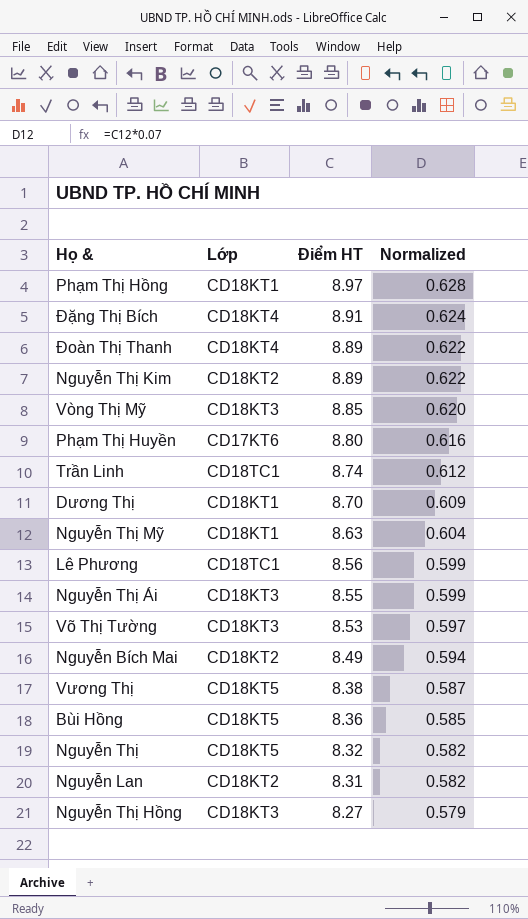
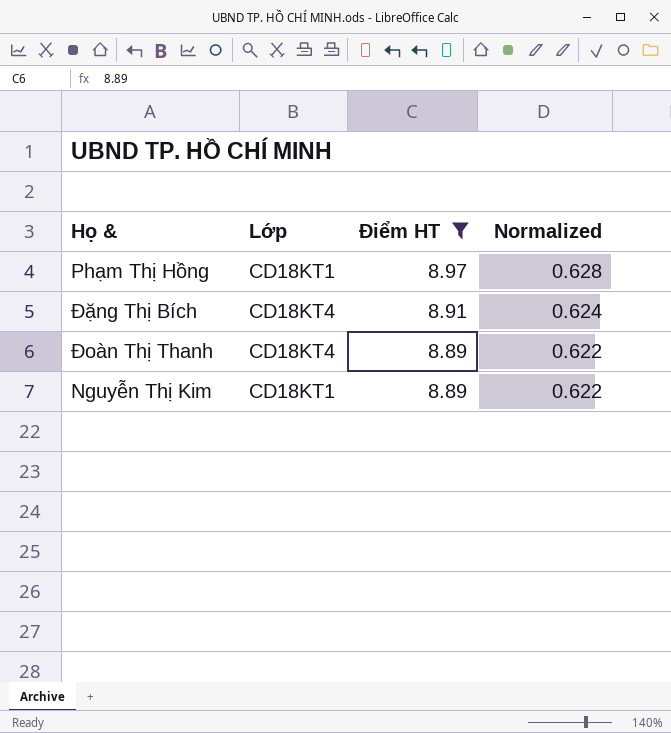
filter: none -> Điểm HT >= 8.89
Nguyễn Thị Kim | Lớp: CD18KT2 -> CD18KT1

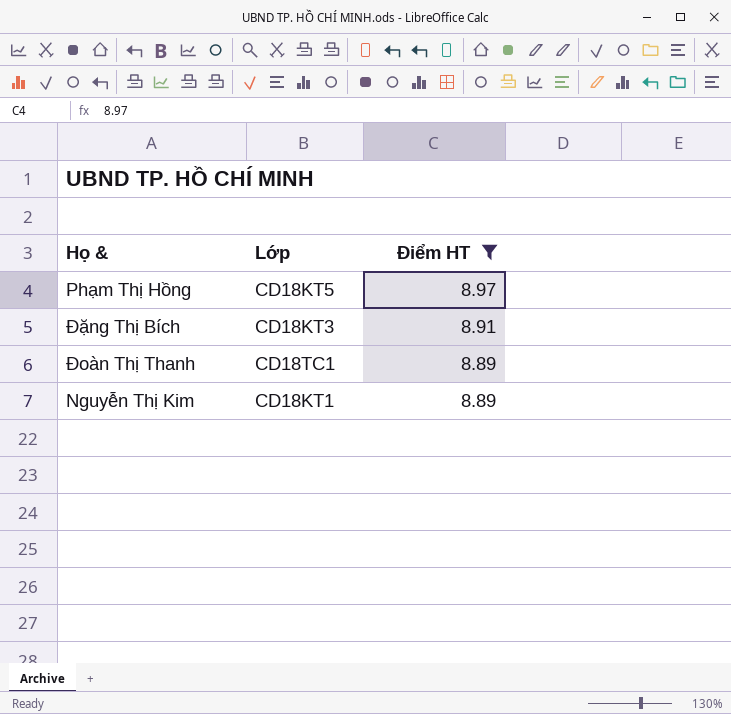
column Normalized | formula: [Điểm HT] * 0.07 -> none
Phạm Thị Hồng | Lớp: CD18KT1 -> CD18KT5
Đặng Thị Bích | Lớp: CD18KT4 -> CD18KT3
Đoàn Thị Thanh | Lớp: CD18KT4 -> CD18TC1

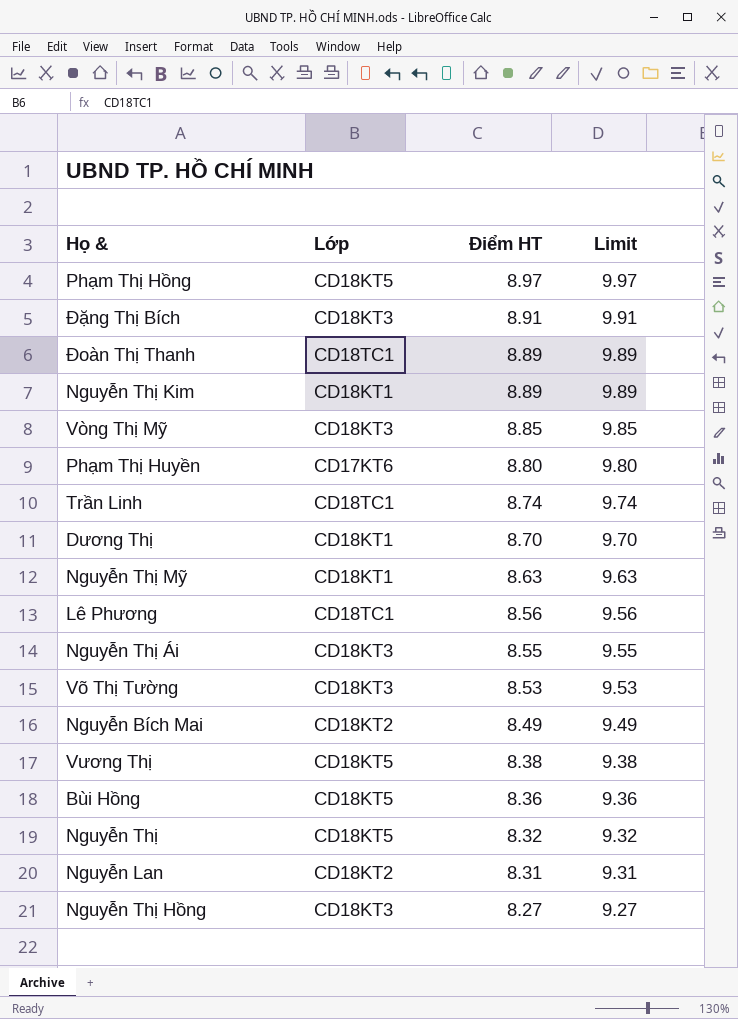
filter: Điểm HT >= 8.89 -> none
column Limit | formula: none -> [Điểm HT] + 1

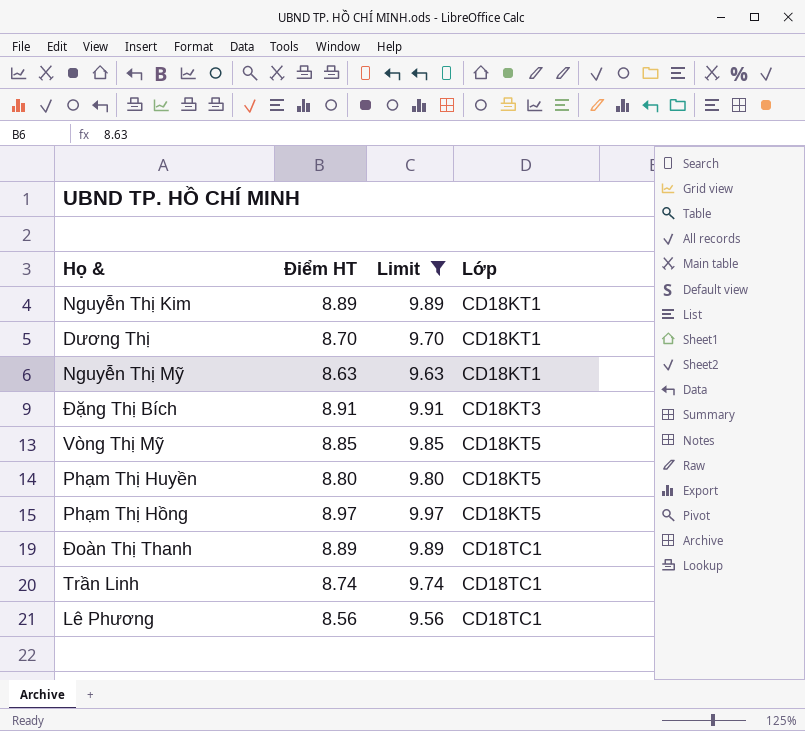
filter: none -> Limit >= 9.56
row order: Điểm HT descending -> Lớp ascending
column Lớp | position: 2 -> 4
Vòng Thị Mỹ | Lớp: CD18KT3 -> CD18KT5
Phạm Thị Huyền | Lớp: CD17KT6 -> CD18KT5

